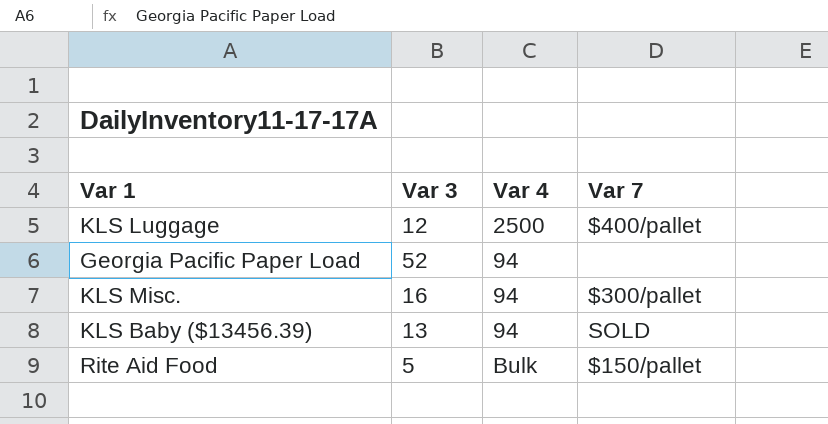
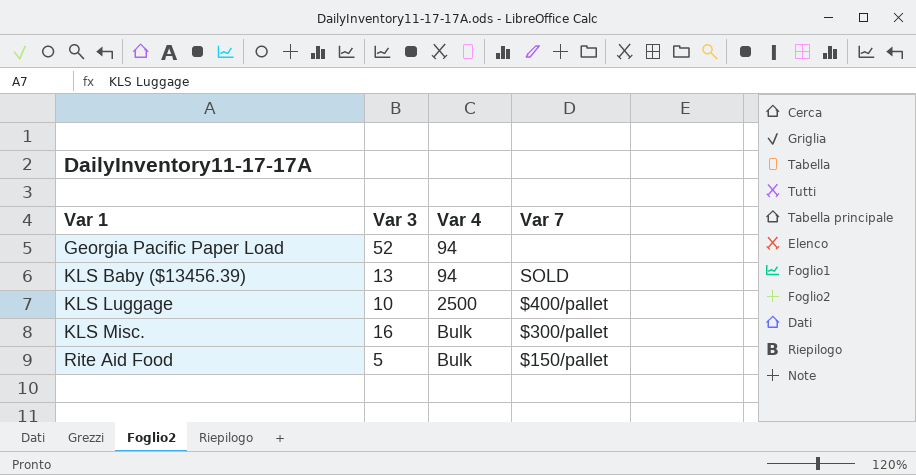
row order: none -> Var 1 ascending
KLS Luggage | Var 3: 12 -> 10
KLS Misc. | Var 4: 94 -> Bulk

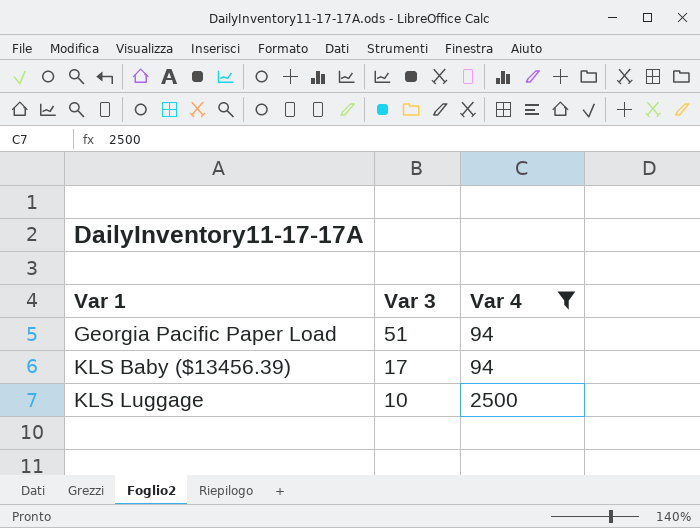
filter: none -> Var 4 != Bulk
column Var 7 | position: 4 -> none
Georgia Pacific Paper Load | Var 3: 52 -> 51
KLS Baby ($13456.39) | Var 3: 13 -> 17

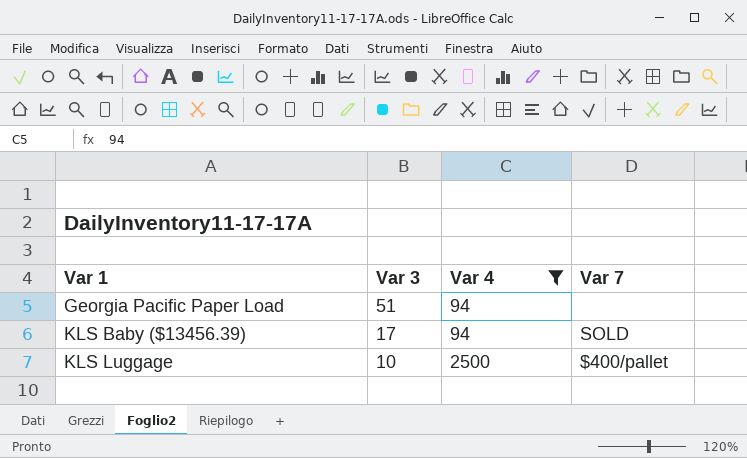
column Var 7 | position: none -> 4

